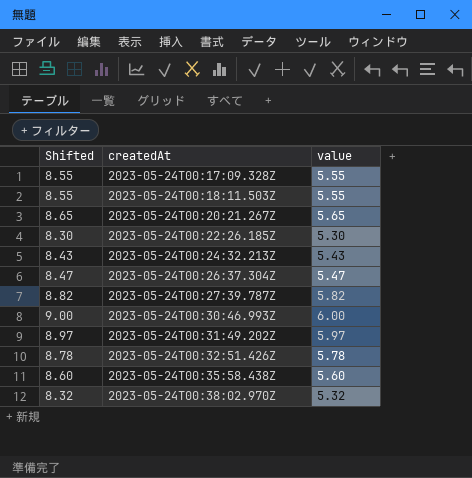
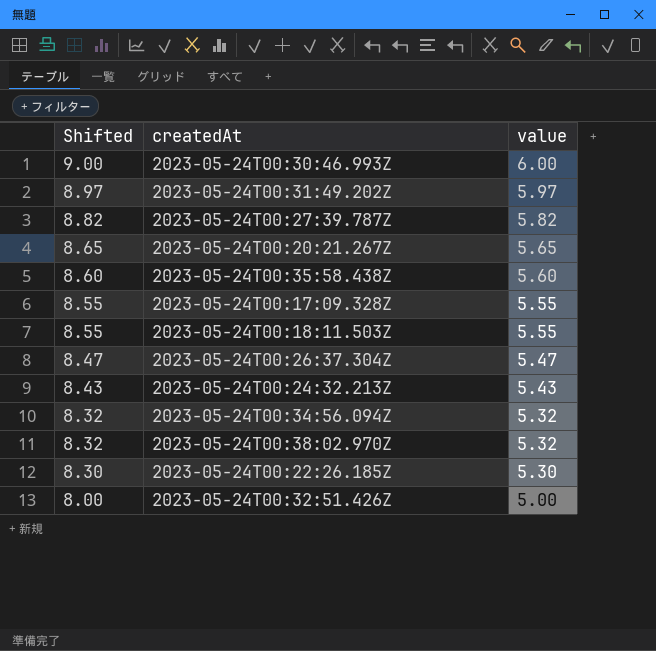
row order: createdAt ascending -> Shifted descending
row 2023-05-24T00:34:56.094Z: none -> 8.32 | 5.32
2023-05-24T00:32:51.426Z | Shifted: 8.78 -> 8.00
2023-05-24T00:32:51.426Z | value: 5.78 -> 5.00

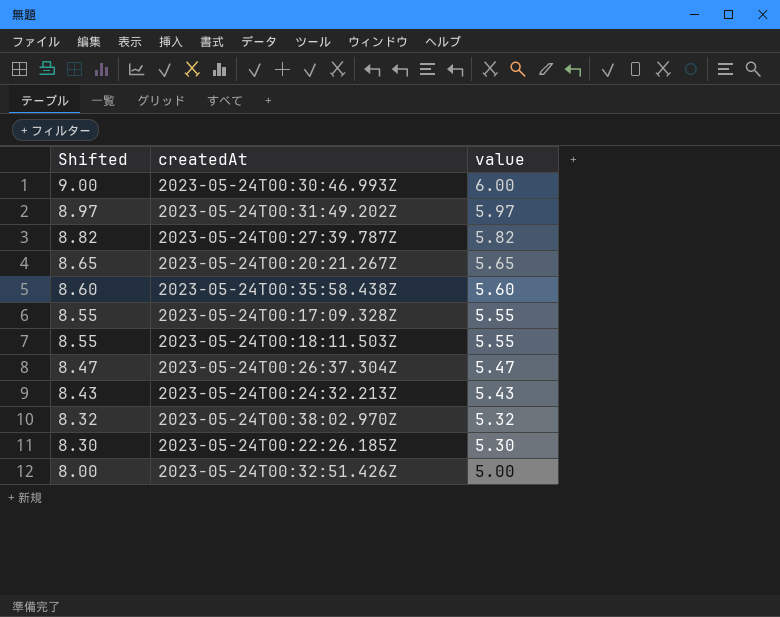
row 2023-05-24T00:34:56.094Z: 8.32 | 5.32 -> none

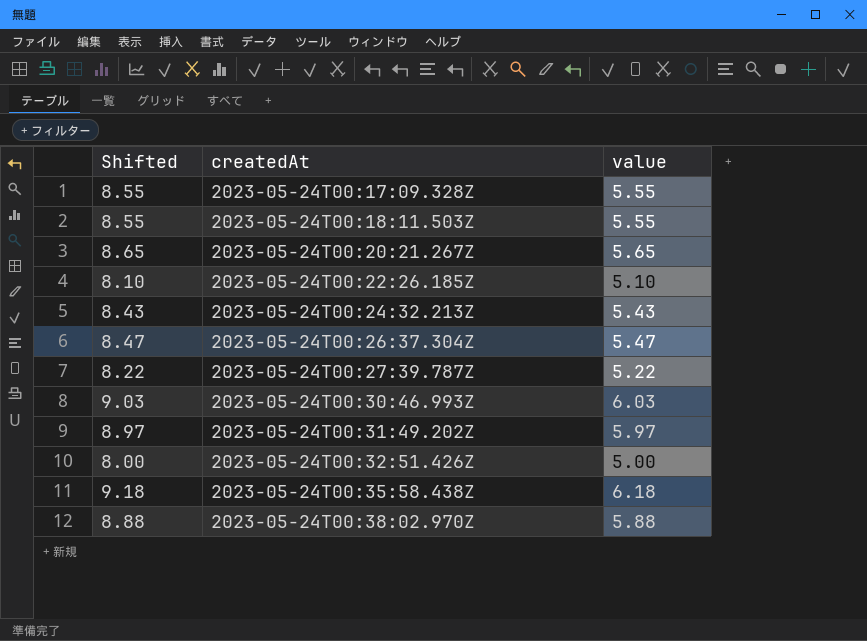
row order: Shifted descending -> createdAt ascending
2023-05-24T00:22:26.185Z | Shifted: 8.30 -> 8.10
2023-05-24T00:22:26.185Z | value: 5.30 -> 5.10
2023-05-24T00:27:39.787Z | Shifted: 8.82 -> 8.22
2023-05-24T00:27:39.787Z | value: 5.82 -> 5.22
2023-05-24T00:30:46.993Z | Shifted: 9.00 -> 9.03
2023-05-24T00:30:46.993Z | value: 6.00 -> 6.03
2023-05-24T00:35:58.438Z | Shifted: 8.60 -> 9.18
2023-05-24T00:35:58.438Z | value: 5.60 -> 6.18
2023-05-24T00:38:02.970Z | Shifted: 8.32 -> 8.88
2023-05-24T00:38:02.970Z | value: 5.32 -> 5.88

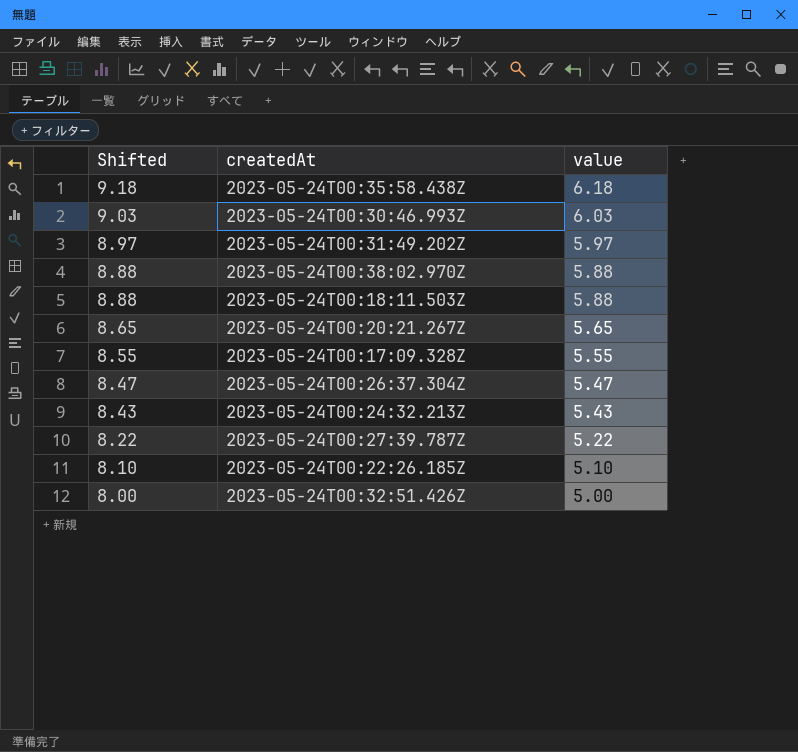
row order: createdAt ascending -> Shifted descending
2023-05-24T00:18:11.503Z | Shifted: 8.55 -> 8.88
2023-05-24T00:18:11.503Z | value: 5.55 -> 5.88

